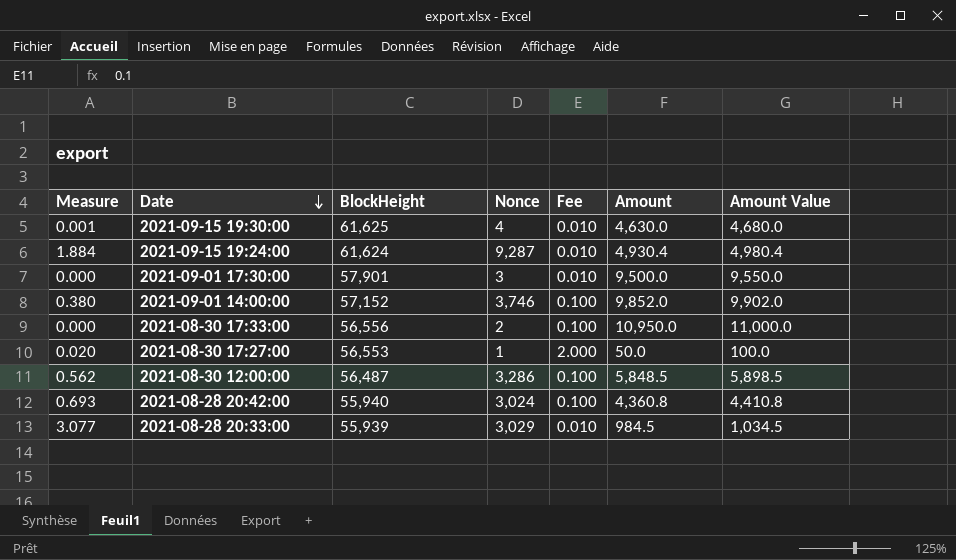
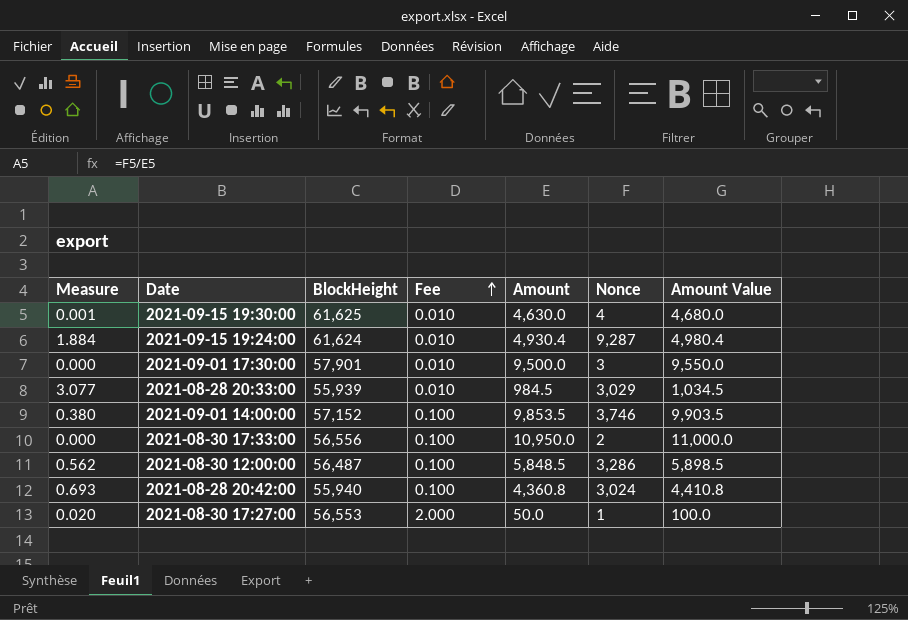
row order: Date descending -> Fee ascending
column Nonce | position: 4 -> 6
2021-09-01 14:00:00 | Amount: 9,852.0 -> 9,853.5
2021-09-01 14:00:00 | Amount Value: 9,902.0 -> 9,903.5

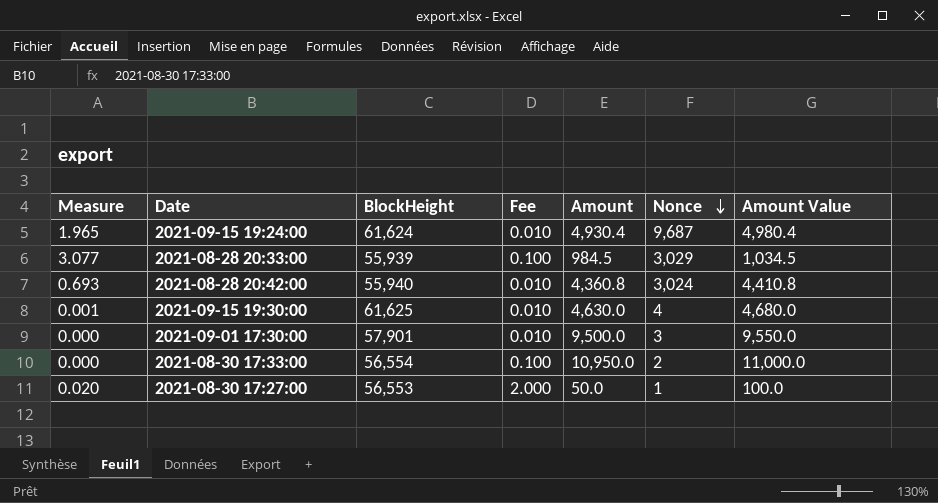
row order: Fee ascending -> Nonce descending
row 2021-09-01 14:00:00: 0.380 | 57,152 | 0.100 | 9,853.5 | 3,746 | 9,903.5 -> none
row 2021-08-30 12:00:00: 0.562 | 56,487 | 0.100 | 5,848.5 | 3,286 | 5,898.5 -> none
2021-09-15 19:24:00 | Measure: 1.884 -> 1.965
2021-09-15 19:24:00 | Nonce: 9,287 -> 9,687
2021-08-28 20:33:00 | Fee: 0.010 -> 0.100
2021-08-28 20:42:00 | Fee: 0.100 -> 0.010
2021-08-30 17:33:00 | BlockHeight: 56,556 -> 56,554

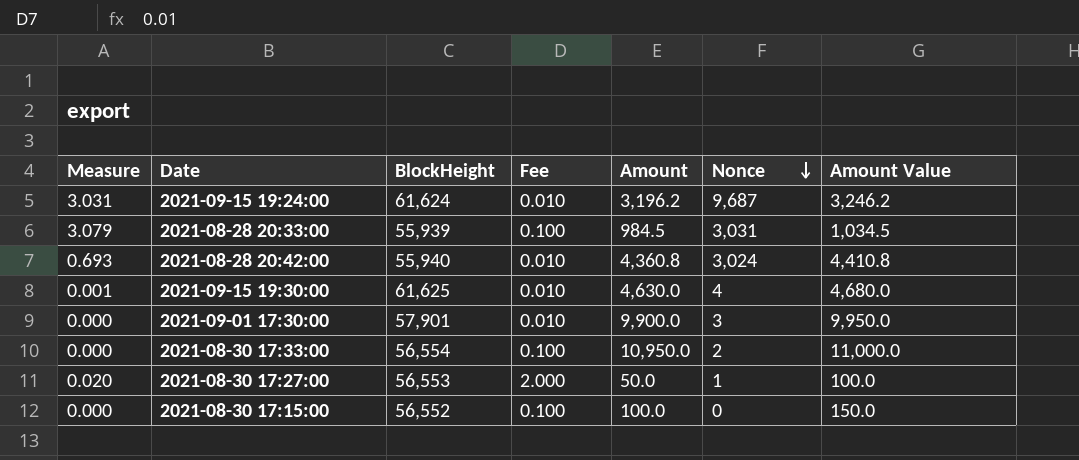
2021-09-15 19:24:00 | Measure: 1.965 -> 3.031
2021-09-15 19:24:00 | Amount: 4,930.4 -> 3,196.2
2021-09-15 19:24:00 | Amount Value: 4,980.4 -> 3,246.2
2021-08-28 20:33:00 | Measure: 3.077 -> 3.079
2021-08-28 20:33:00 | Nonce: 3,029 -> 3,031
2021-09-01 17:30:00 | Amount: 9,500.0 -> 9,900.0
2021-09-01 17:30:00 | Amount Value: 9,550.0 -> 9,950.0
row 2021-08-30 17:15:00: none -> 0.000 | 56,552 | 0.100 | 100.0 | 0 | 150.0

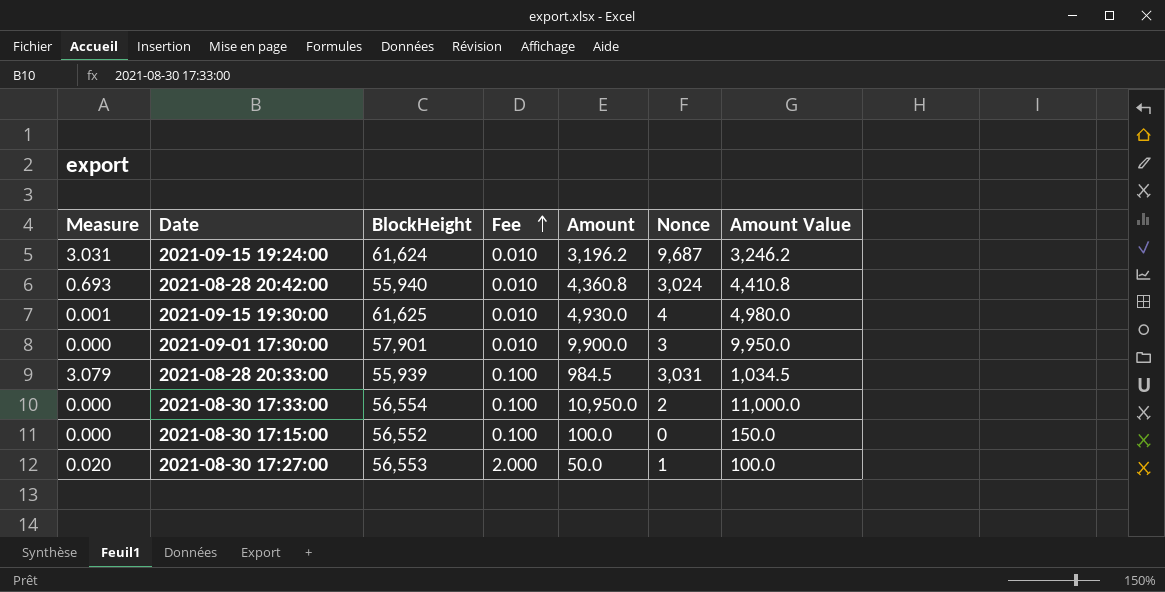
row order: Nonce descending -> Fee ascending
2021-09-15 19:30:00 | Amount: 4,630.0 -> 4,930.0
2021-09-15 19:30:00 | Amount Value: 4,680.0 -> 4,980.0

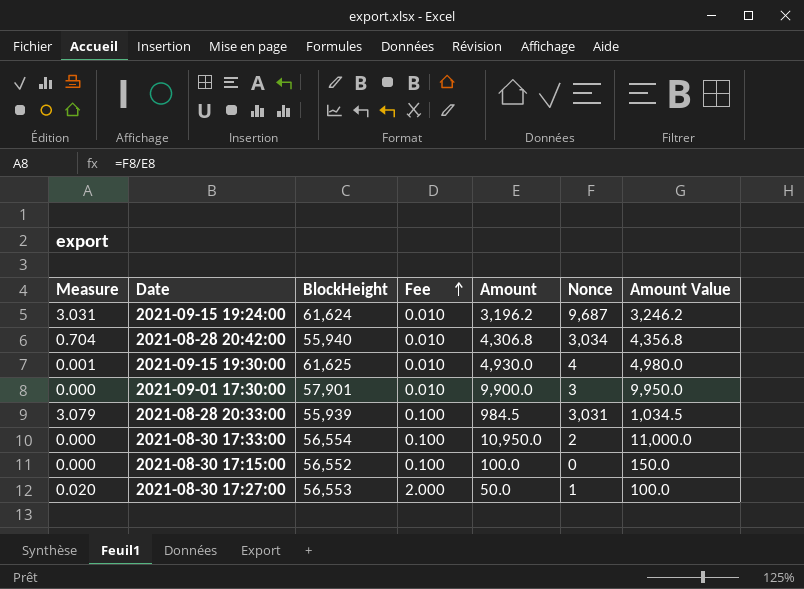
2021-08-28 20:42:00 | Measure: 0.693 -> 0.704
2021-08-28 20:42:00 | Amount: 4,360.8 -> 4,306.8
2021-08-28 20:42:00 | Nonce: 3,024 -> 3,034
2021-08-28 20:42:00 | Amount Value: 4,410.8 -> 4,356.8

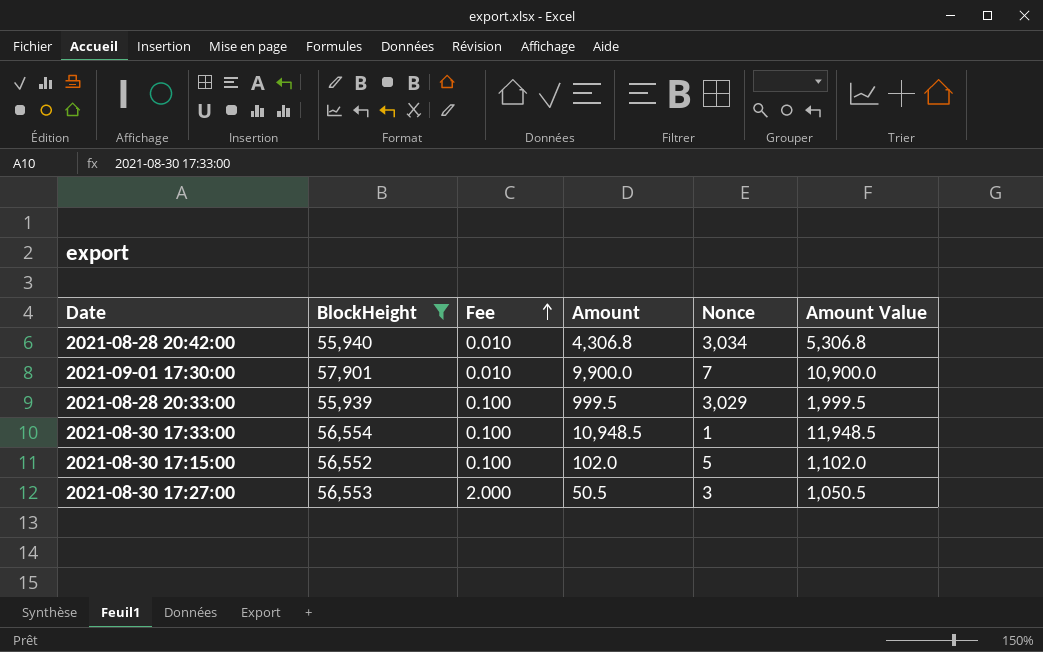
filter: none -> BlockHeight <= 57,901
column Measure | formula: [Nonce] / [Amount] -> none
column Amount Value | formula: [Amount] + 50 -> [Amount] + 1000
2021-09-01 17:30:00 | Nonce: 3 -> 7
2021-08-28 20:33:00 | Amount: 984.5 -> 999.5
2021-08-28 20:33:00 | Nonce: 3,031 -> 3,029
2021-08-30 17:33:00 | Amount: 10,950.0 -> 10,948.5
2021-08-30 17:33:00 | Nonce: 2 -> 1
2021-08-30 17:15:00 | Amount: 100.0 -> 102.0
2021-08-30 17:15:00 | Nonce: 0 -> 5
2021-08-30 17:27:00 | Amount: 50.0 -> 50.5
2021-08-30 17:27:00 | Nonce: 1 -> 3

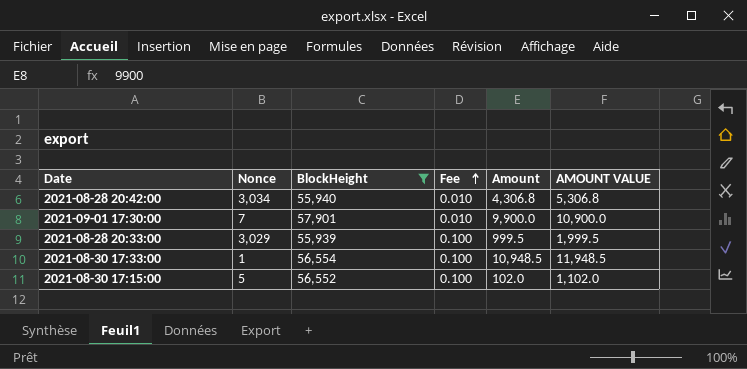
column Nonce | position: 5 -> 2
column name: Amount Value -> AMOUNT VALUE
row 2021-08-30 17:27:00: 56,553 | 2.000 | 50.5 | 3 | 1,050.5 -> none

